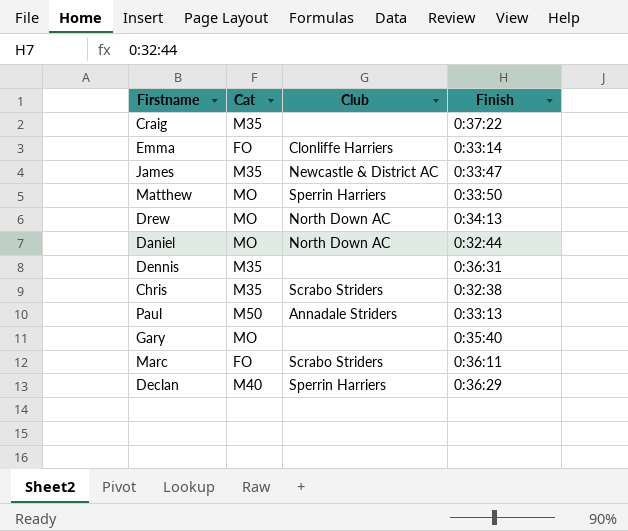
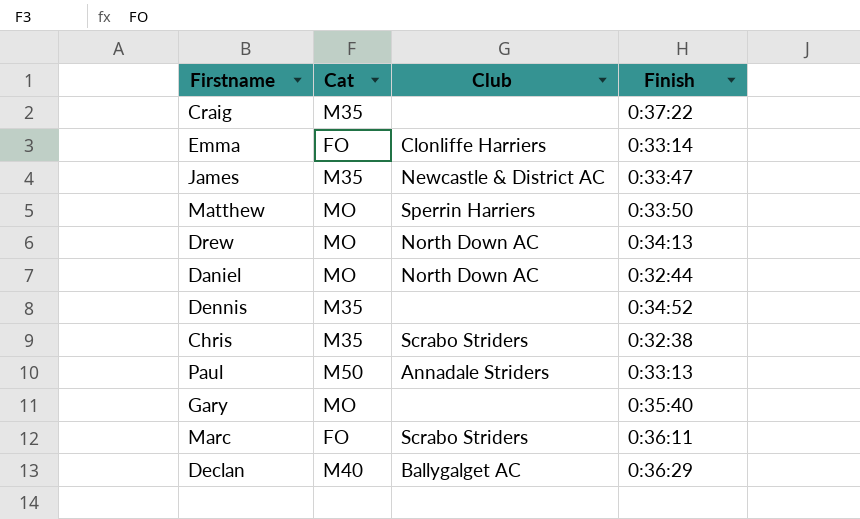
Dennis | Finish: 0:36:31 -> 0:34:52
Declan | Club: Sperrin Harriers -> Ballygalget AC

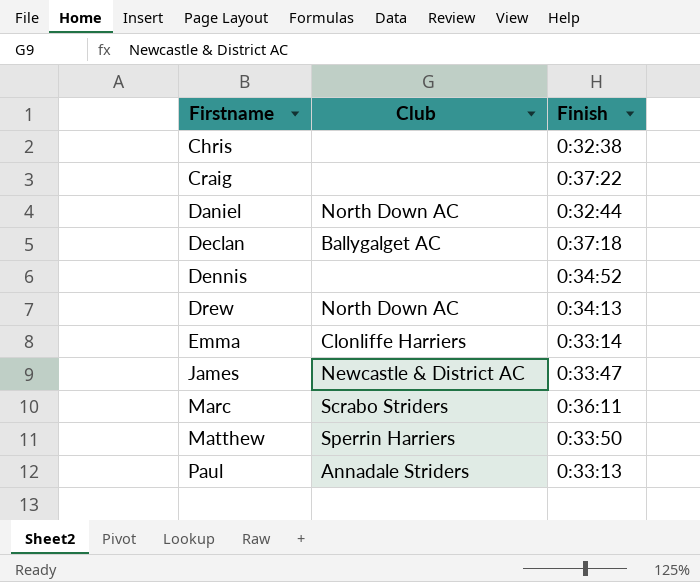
row order: none -> Firstname ascending
column Cat | position: 2 -> none
row Gary: MO | none | 0:35:40 -> none
Chris | Club: Scrabo Striders -> none
Declan | Finish: 0:36:29 -> 0:37:18

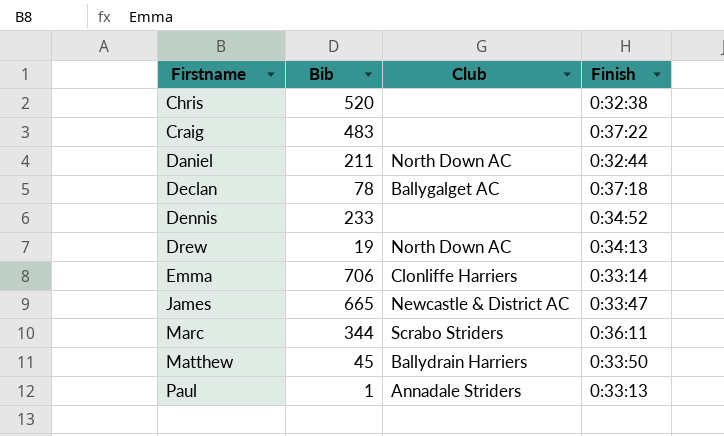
column Bib | position: none -> 2
Matthew | Club: Sperrin Harriers -> Ballydrain Harriers

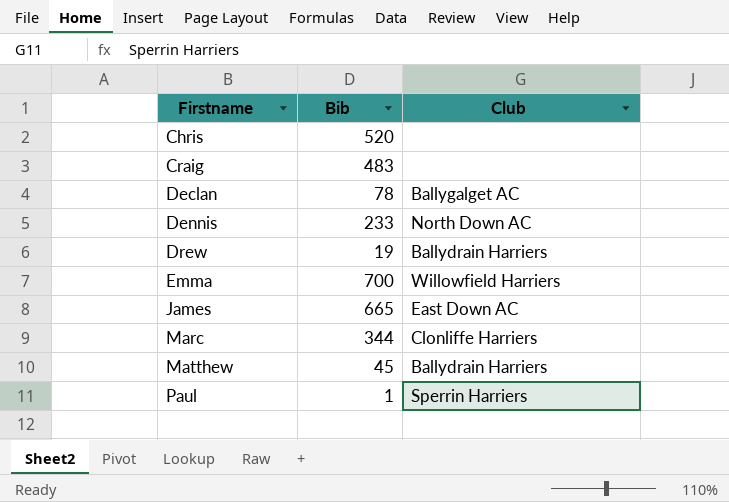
column Finish | position: 4 -> none
row Daniel: 211 | North Down AC | 0:32:44 -> none
Dennis | Club: none -> North Down AC
Drew | Club: North Down AC -> Ballydrain Harriers
Emma | Bib: 706 -> 700
Emma | Club: Clonliffe Harriers -> Willowfield Harriers
James | Club: Newcastle & District AC -> East Down AC
Marc | Club: Scrabo Striders -> Clonliffe Harriers
Paul | Club: Annadale Striders -> Sperrin Harriers

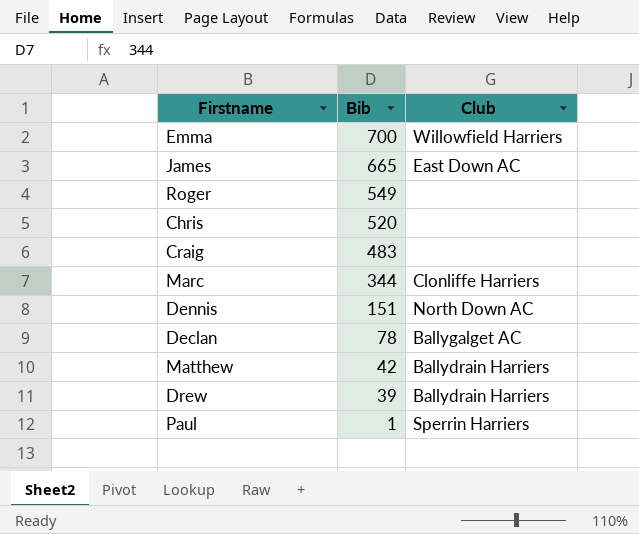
row order: Firstname ascending -> Bib descending
row Roger: none -> 549 | none
Dennis | Bib: 233 -> 151
Matthew | Bib: 45 -> 42
Drew | Bib: 19 -> 39

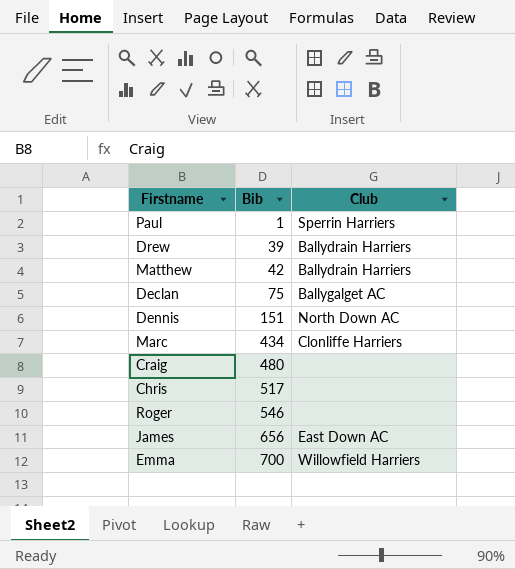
row order: Bib descending -> Bib ascending
Declan | Bib: 78 -> 75
Marc | Bib: 344 -> 434
Craig | Bib: 483 -> 480
Chris | Bib: 520 -> 517
Roger | Bib: 549 -> 546
James | Bib: 665 -> 656

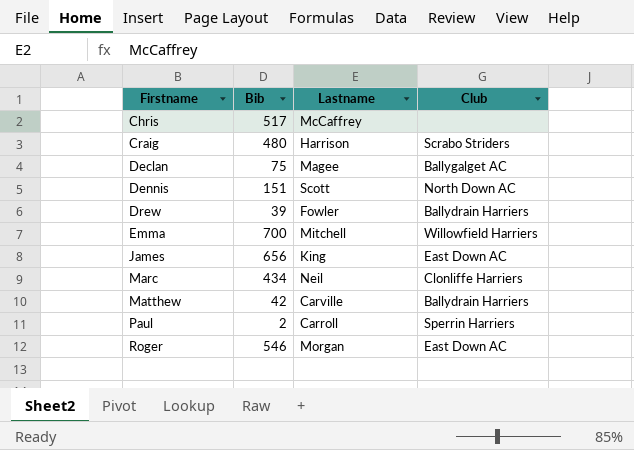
row order: Bib ascending -> Firstname ascending
column Lastname | position: none -> 3
Craig | Club: none -> Scrabo Striders
Paul | Bib: 1 -> 2
Roger | Club: none -> East Down AC

